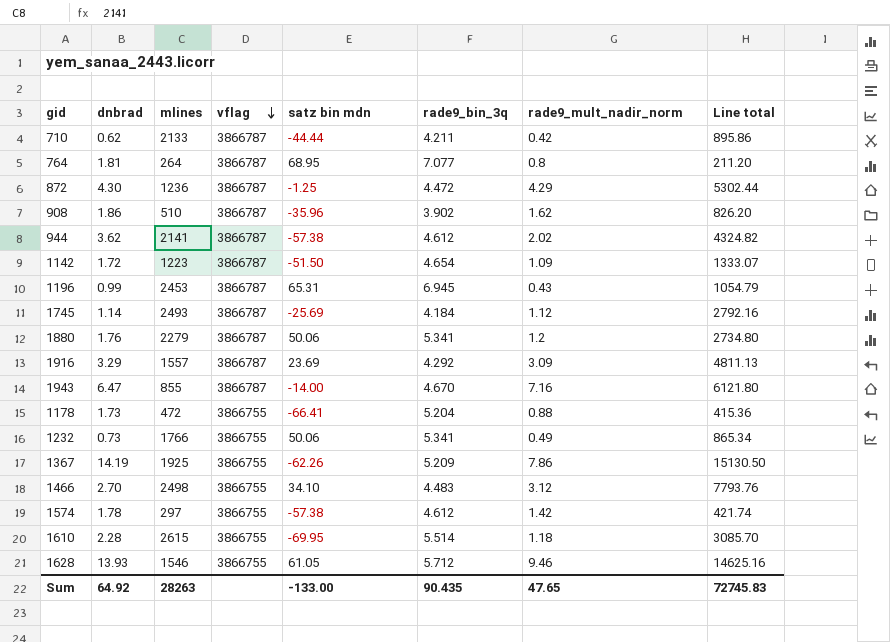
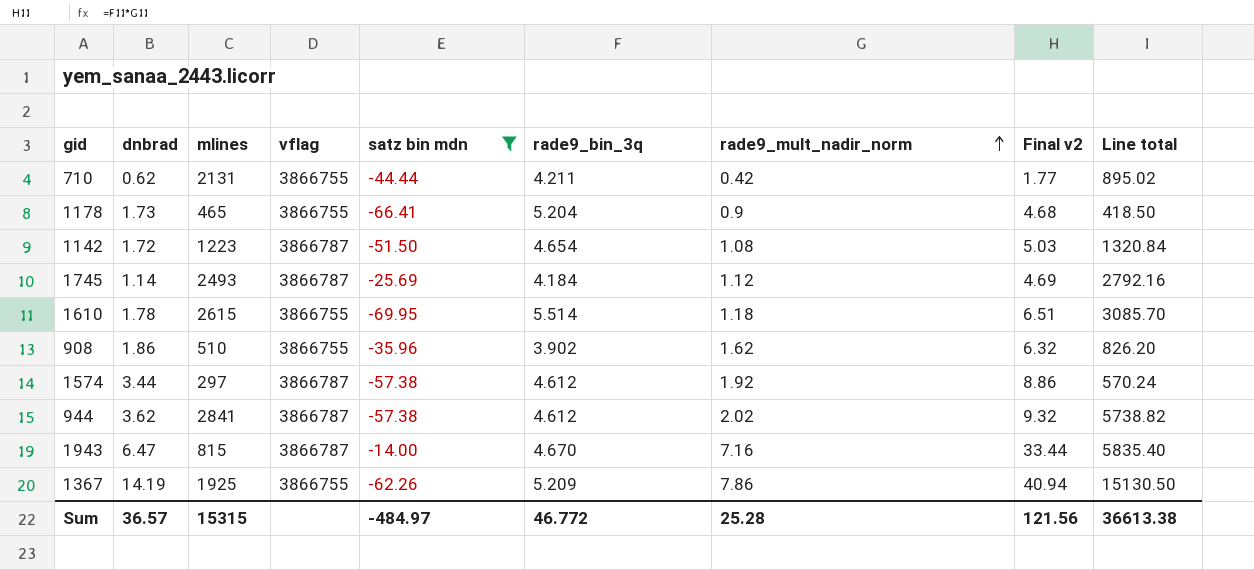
filter: none -> satz bin mdn <= -14.00
row order: vflag descending -> rade9_mult_nadir_norm ascending
column Final v2 | formula: none -> [rade9_bin_3q] * [rade9_mult_nadir_norm]
710 | mlines: 2133 -> 2131
710 | vflag: 3866787 -> 3866755
710 | Line total: 895.86 -> 895.02
1178 | mlines: 472 -> 465
1178 | rade9_mult_nadir_norm: 0.88 -> 0.9
1178 | Line total: 415.36 -> 418.50
1142 | rade9_mult_nadir_norm: 1.09 -> 1.08
1142 | Line total: 1333.07 -> 1320.84
1610 | dnbrad: 2.28 -> 1.78
908 | vflag: 3866787 -> 3866755
1574 | dnbrad: 1.78 -> 3.44
1574 | vflag: 3866755 -> 3866787
1574 | rade9_mult_nadir_norm: 1.42 -> 1.92
1574 | Line total: 421.74 -> 570.24
944 | mlines: 2141 -> 2841
944 | Line total: 4324.82 -> 5738.82
1943 | mlines: 855 -> 815
1943 | Line total: 6121.80 -> 5835.40
Sum | dnbrad: 64.92 -> 36.57
Sum | mlines: 28263 -> 15315
Sum | satz bin mdn: -133.00 -> -484.97
Sum | rade9_bin_3q: 90.435 -> 46.772
Sum | rade9_mult_nadir_norm: 47.65 -> 25.28
Sum | Line total: 72745.83 -> 36613.38

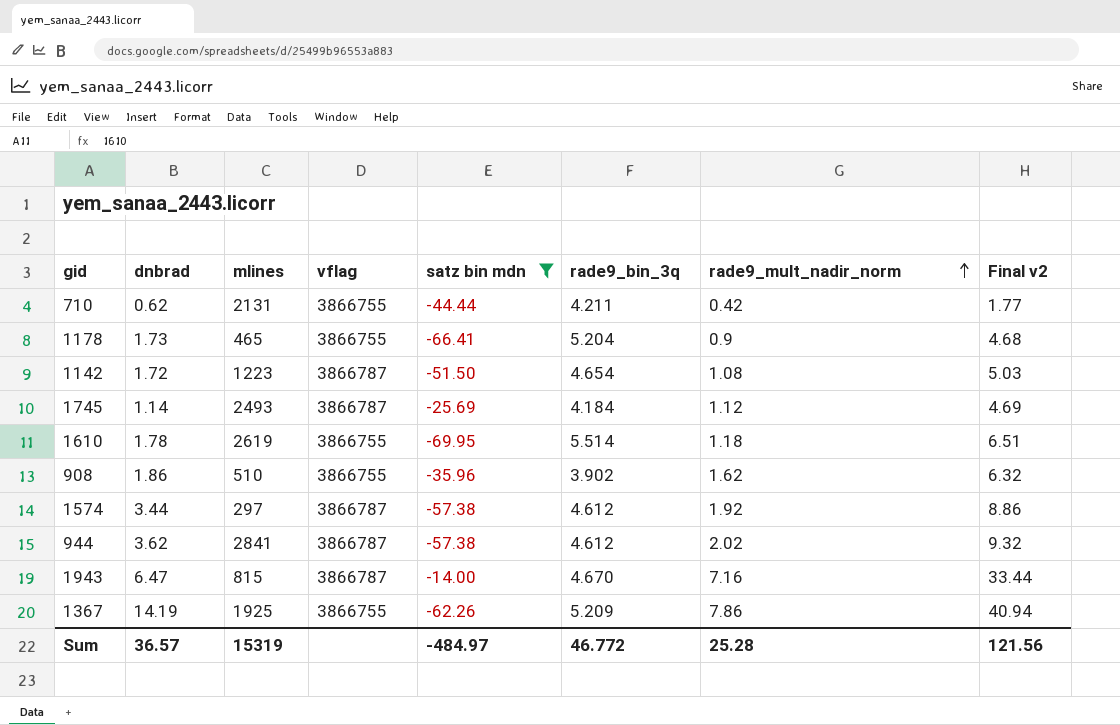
column Line total | formula: [mlines] * [rade9_mult_nadir_norm] -> none
1610 | mlines: 2615 -> 2619
Sum | mlines: 15315 -> 15319

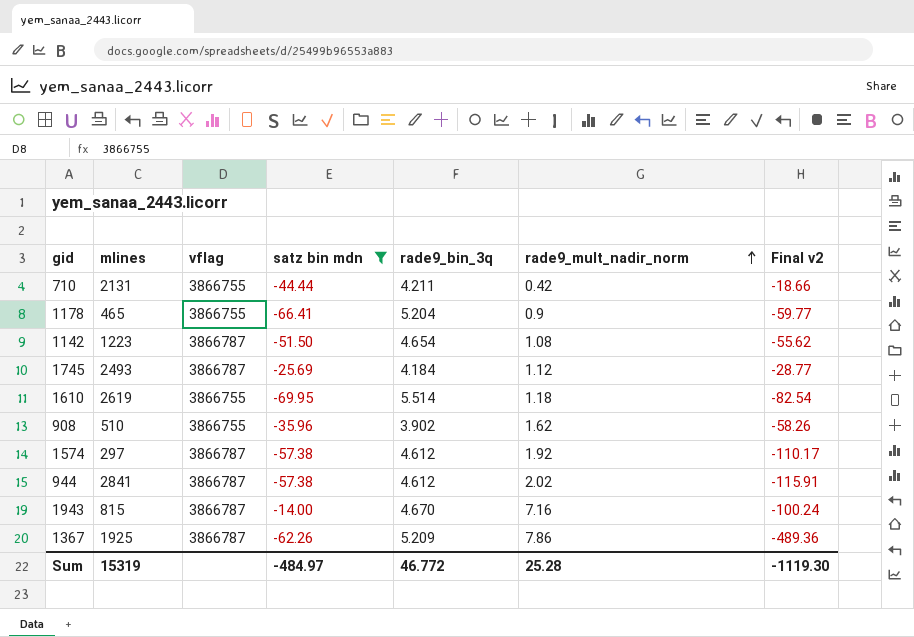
column dnbrad | position: 2 -> none
column Final v2 | formula: [rade9_bin_3q] * [rade9_mult_nadir_norm] -> [satz bin mdn] * [rade9_mult_nadir_norm]
1367 | vflag: 3866755 -> 3866787
Sum | Final v2: 121.56 -> -1119.30

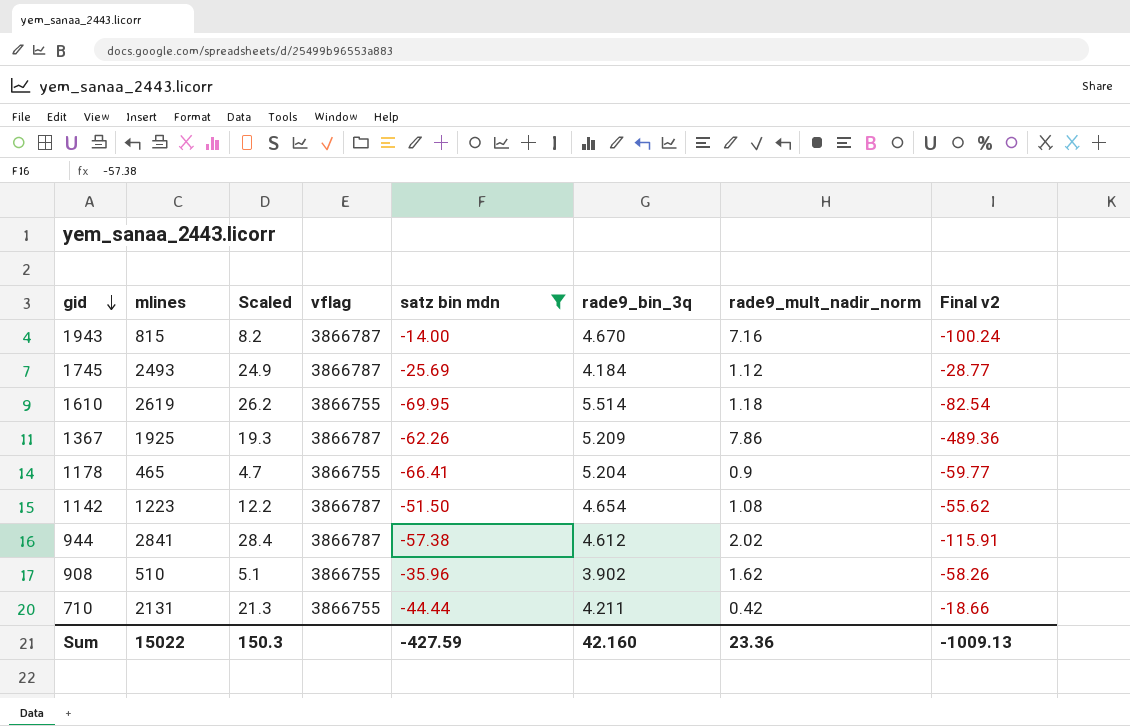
row order: rade9_mult_nadir_norm ascending -> gid descending
column Scaled | formula: none -> [mlines] * 0.01
row 1574: 297 | 3866787 | -57.38 | 4.612 | 1.92 | -110.17 -> none
Sum | mlines: 15319 -> 15022
Sum | satz bin mdn: -484.97 -> -427.59
Sum | rade9_bin_3q: 46.772 -> 42.160
Sum | rade9_mult_nadir_norm: 25.28 -> 23.36
Sum | Final v2: -1119.30 -> -1009.13

